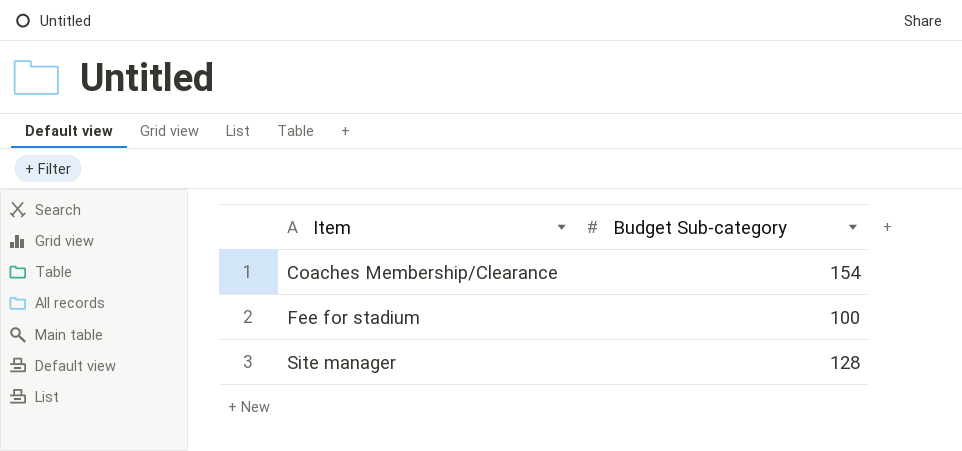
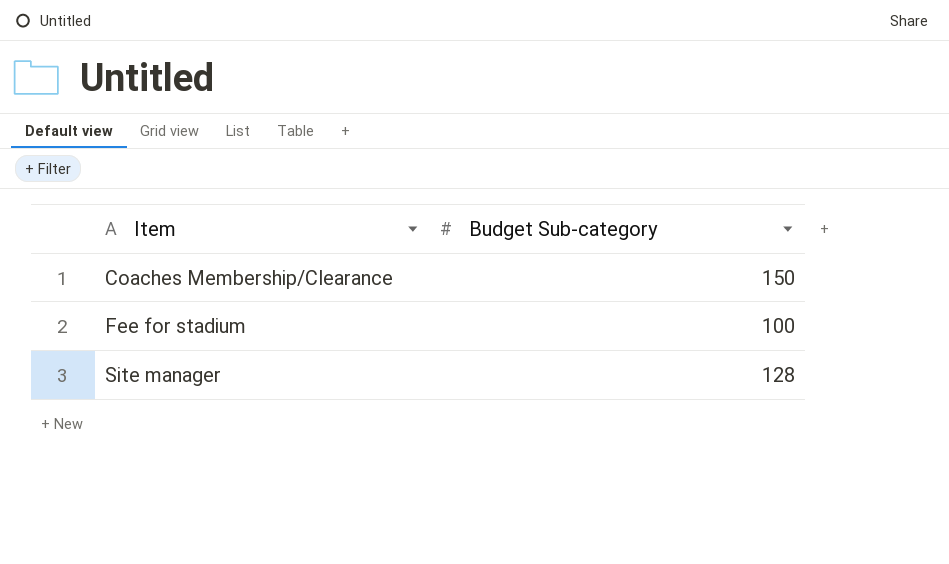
Coaches Membership/Clearance | Budget Sub-category: 154 -> 150

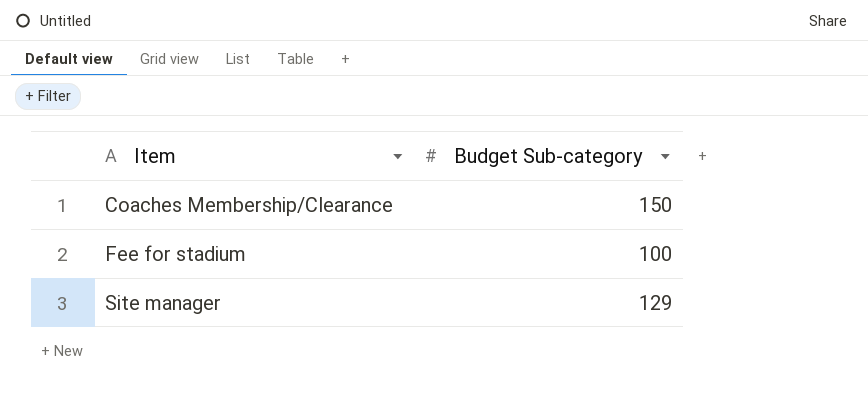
Site manager | Budget Sub-category: 128 -> 129

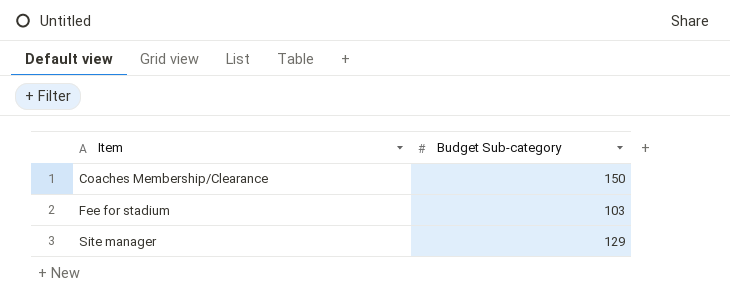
Fee for stadium | Budget Sub-category: 100 -> 103

